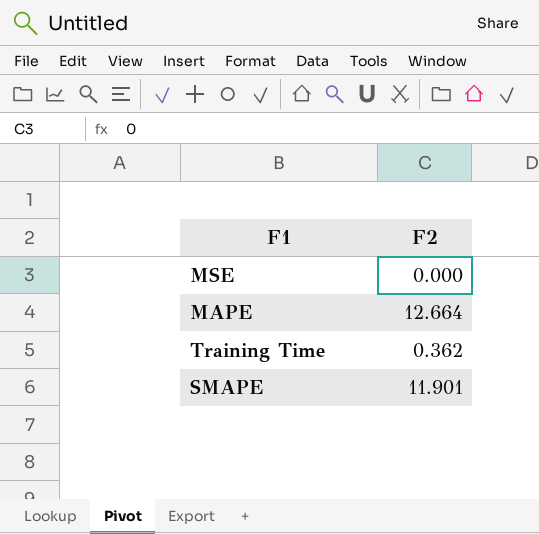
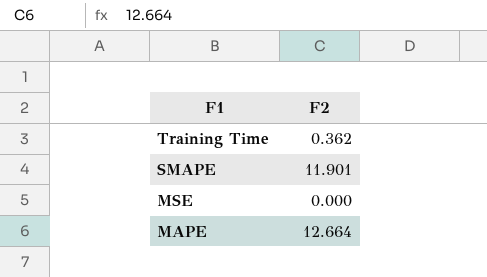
row order: none -> F1 descending

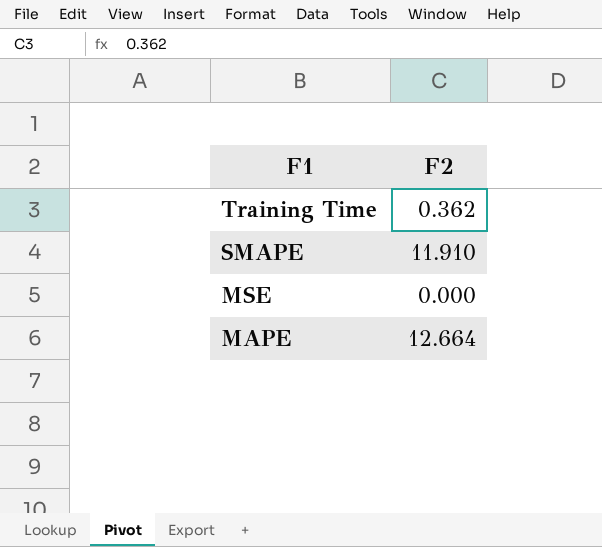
SMAPE | F2: 11.901 -> 11.910

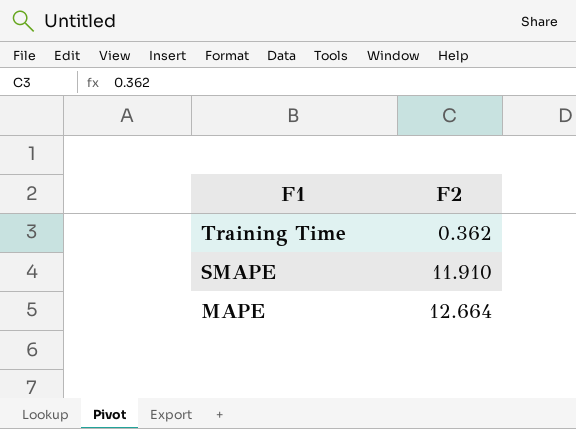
row MSE: 0.000 -> none

